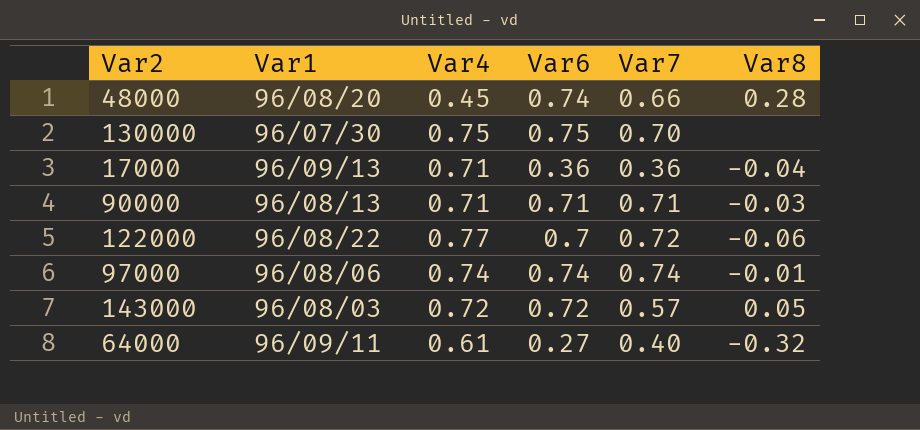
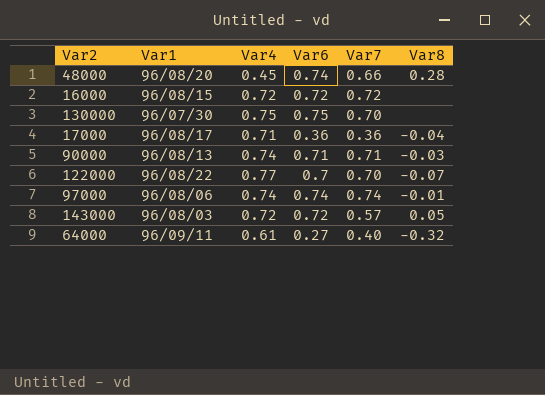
row 16000: none -> 96/08/15 | 0.72 | 0.72 | 0.72 | none
17000 | Var1: 96/09/13 -> 96/08/17
90000 | Var4: 0.71 -> 0.74
122000 | Var7: 0.72 -> 0.70
122000 | Var8: -0.06 -> -0.07

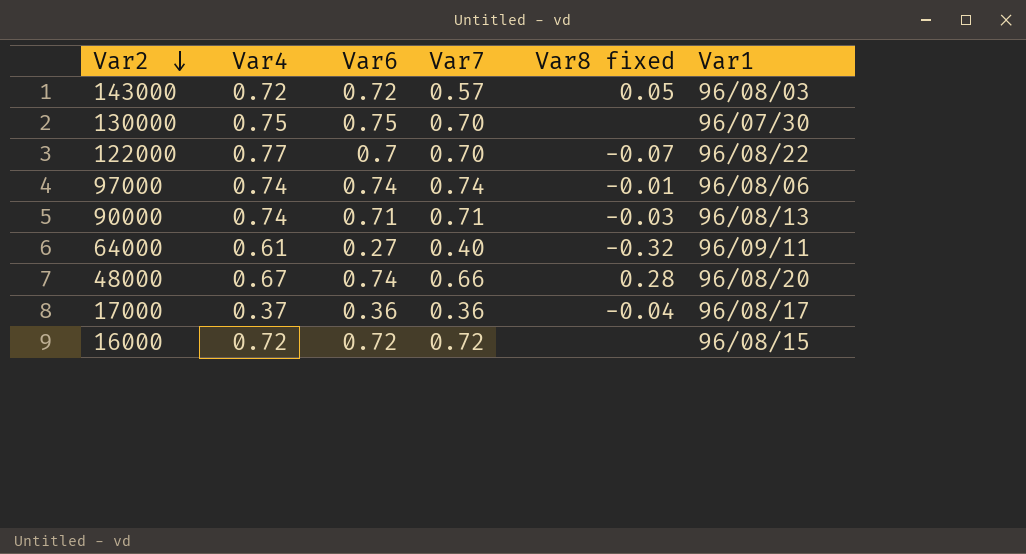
row order: none -> Var2 descending
column name: Var8 -> Var8 fixed
column Var1 | position: 2 -> 6
48000 | Var4: 0.45 -> 0.67
17000 | Var4: 0.71 -> 0.37

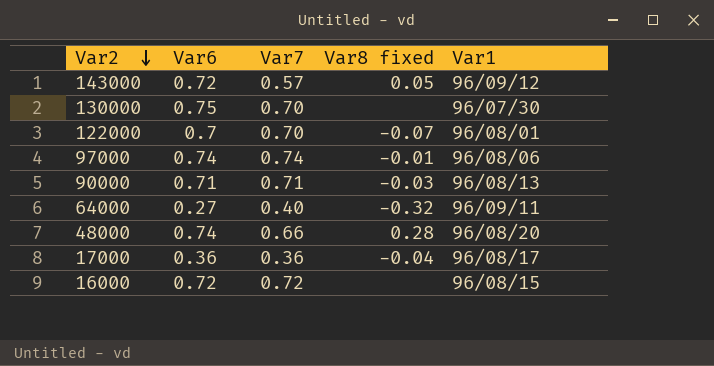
column Var4 | position: 2 -> none
143000 | Var1: 96/08/03 -> 96/09/12
122000 | Var1: 96/08/22 -> 96/08/01

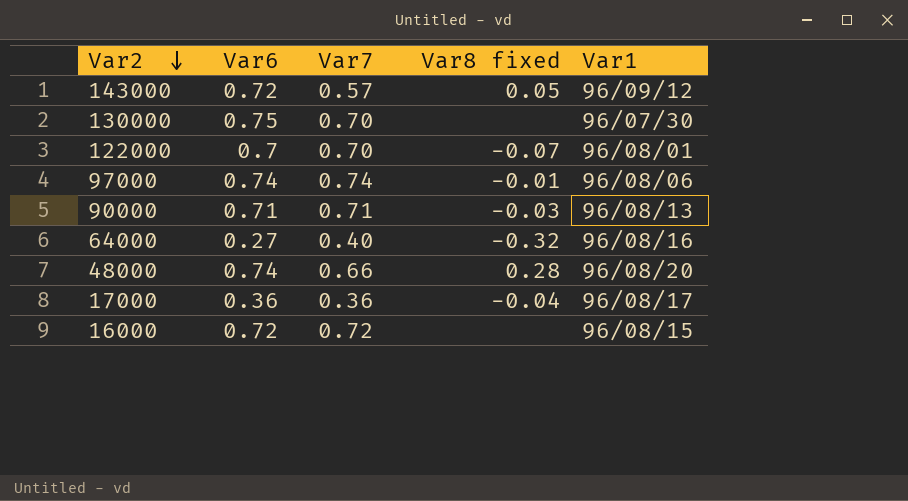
64000 | Var1: 96/09/11 -> 96/08/16

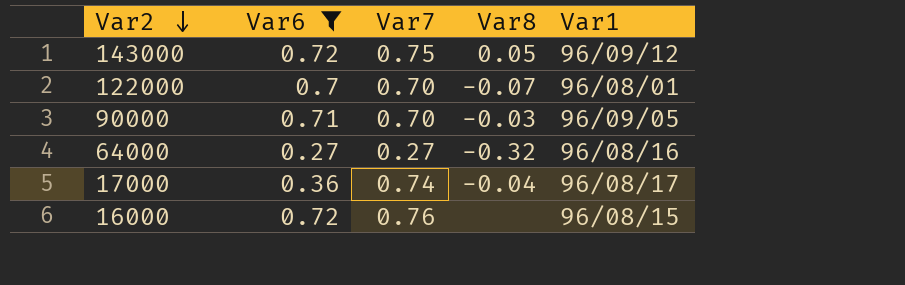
filter: none -> Var6 <= 0.72
column name: Var8 fixed -> Var8
143000 | Var7: 0.57 -> 0.75
90000 | Var7: 0.71 -> 0.70
90000 | Var1: 96/08/13 -> 96/09/05
64000 | Var7: 0.40 -> 0.27
17000 | Var7: 0.36 -> 0.74
16000 | Var7: 0.72 -> 0.76

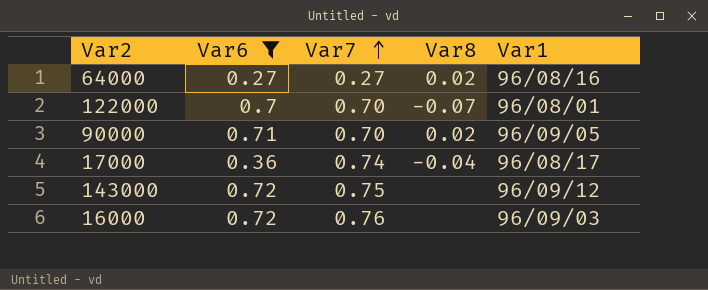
row order: Var2 descending -> Var7 ascending
64000 | Var8: -0.32 -> 0.02
90000 | Var8: -0.03 -> 0.02
143000 | Var8: 0.05 -> none
16000 | Var1: 96/08/15 -> 96/09/03

